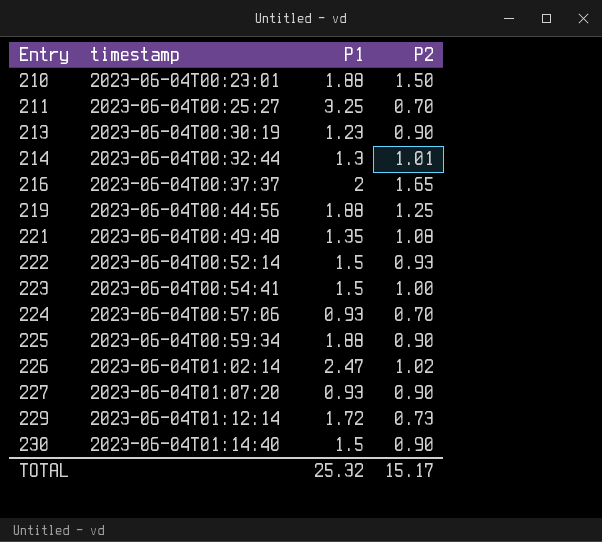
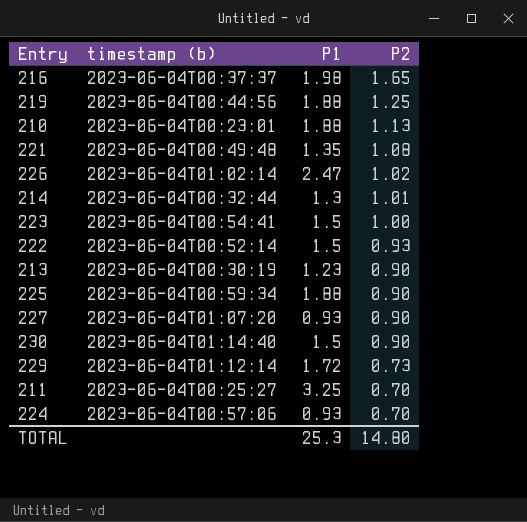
row order: Entry ascending -> P2 descending
column name: timestamp -> timestamp (b)
216 | P1: 2 -> 1.98
210 | P2: 1.50 -> 1.13
TOTAL | P1: 25.32 -> 25.3
TOTAL | P2: 15.17 -> 14.80

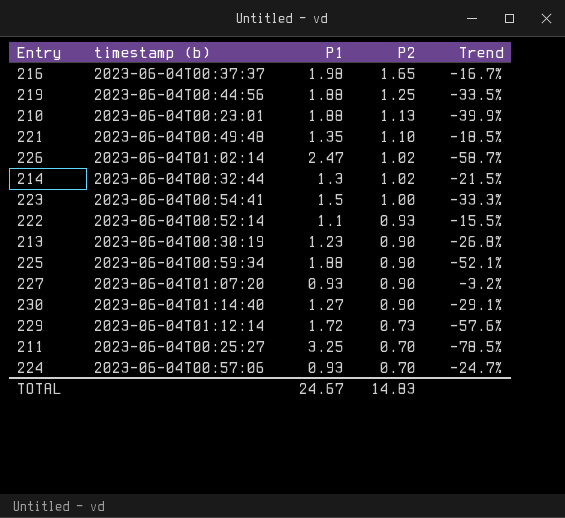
column Trend | formula: none -> ([P2] - [P1]) / [P1]
221 | P2: 1.08 -> 1.10
214 | P2: 1.01 -> 1.02
222 | P1: 1.5 -> 1.1
230 | P1: 1.5 -> 1.27
TOTAL | P1: 25.3 -> 24.67
TOTAL | P2: 14.80 -> 14.83

